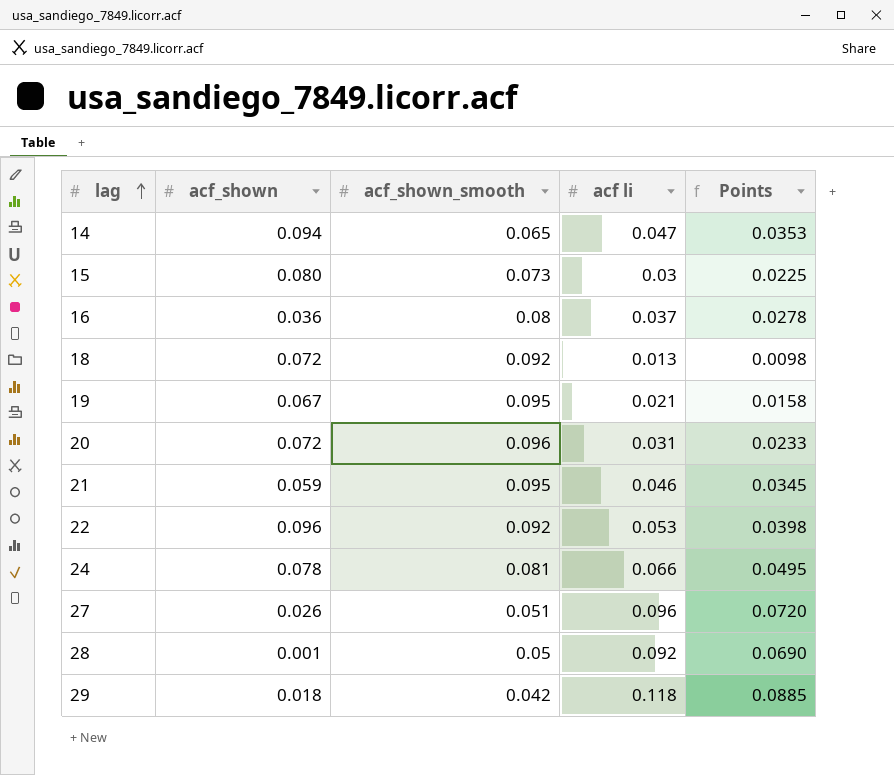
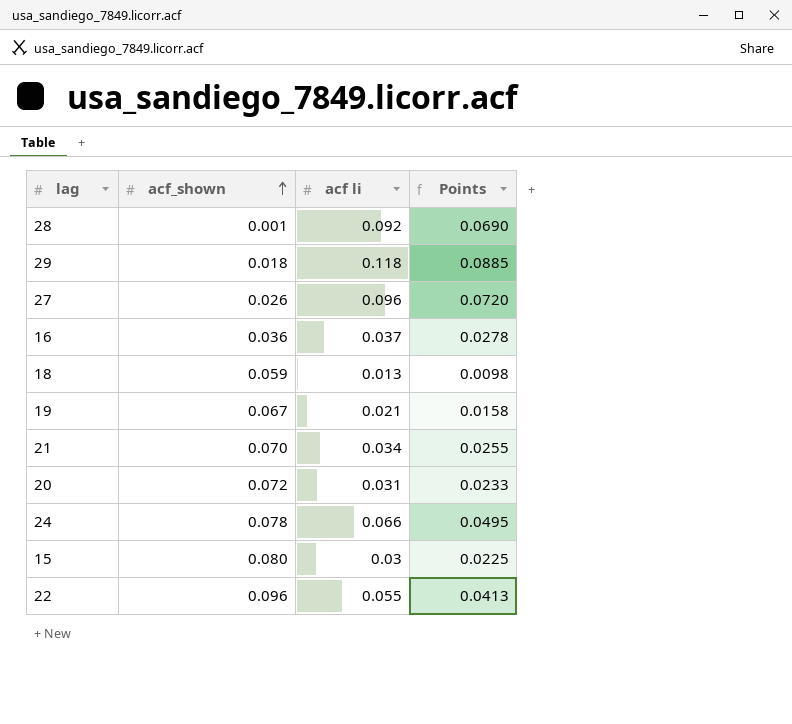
row order: lag ascending -> acf_shown ascending
column acf_shown_smooth | position: 3 -> none
row 14: 0.094 | 0.065 | 0.047 | 0.0353 -> none
18 | acf_shown: 0.072 -> 0.059
21 | acf_shown: 0.059 -> 0.070
21 | acf li: 0.046 -> 0.034
21 | Points: 0.0345 -> 0.0255
22 | acf li: 0.053 -> 0.055
22 | Points: 0.0398 -> 0.0413

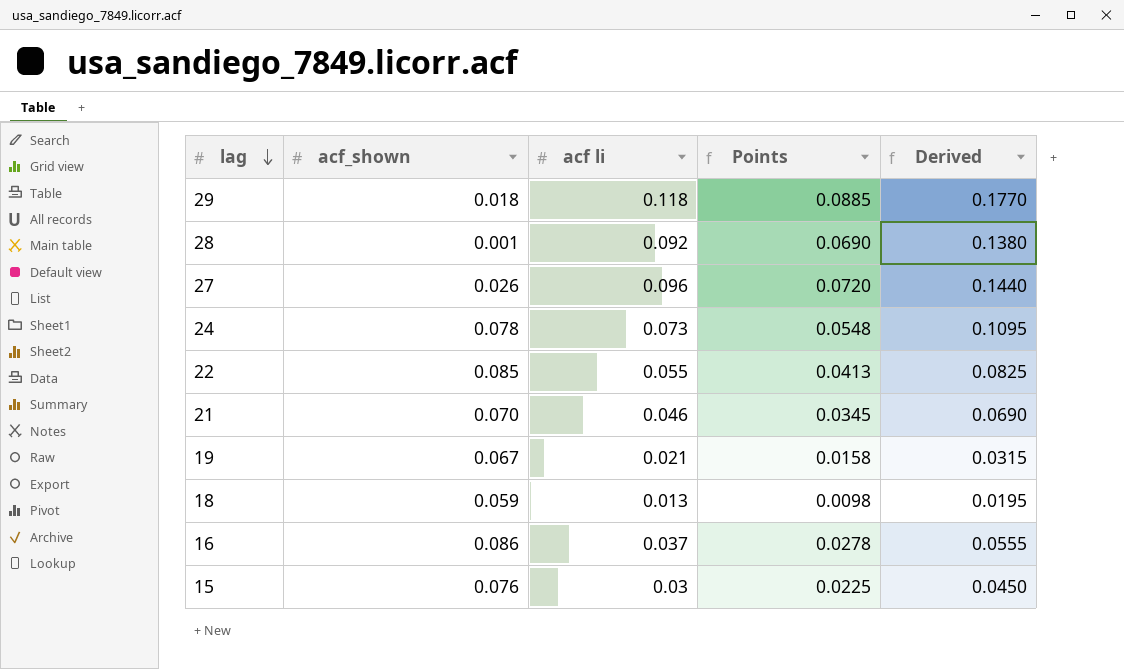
row order: acf_shown ascending -> lag descending
column Derived | formula: none -> [acf li] * 1.5
row 20: 0.072 | 0.031 | 0.0233 -> none
24 | acf li: 0.066 -> 0.073
24 | Points: 0.0495 -> 0.0548
22 | acf_shown: 0.096 -> 0.085
21 | acf li: 0.034 -> 0.046
21 | Points: 0.0255 -> 0.0345
16 | acf_shown: 0.036 -> 0.086
15 | acf_shown: 0.080 -> 0.076

